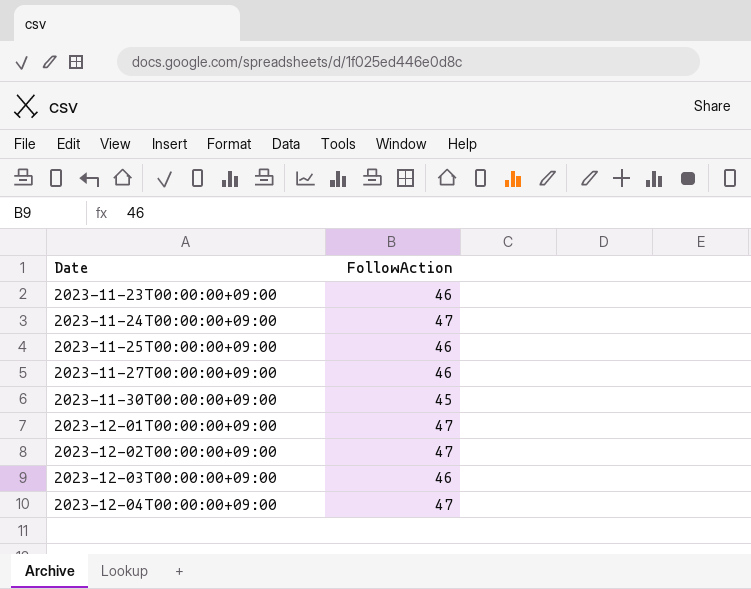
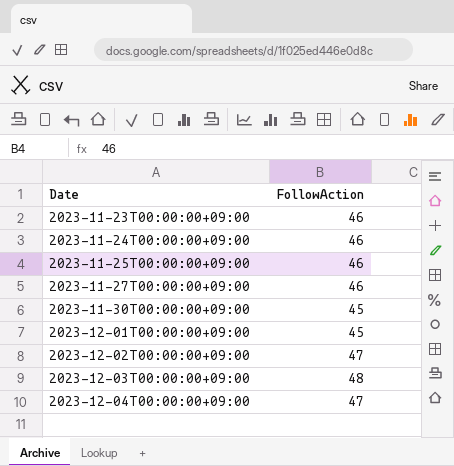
2023-11-24T00:00:00+09:00 | FollowAction: 47 -> 46
2023-12-01T00:00:00+09:00 | FollowAction: 47 -> 45
2023-12-03T00:00:00+09:00 | FollowAction: 46 -> 48

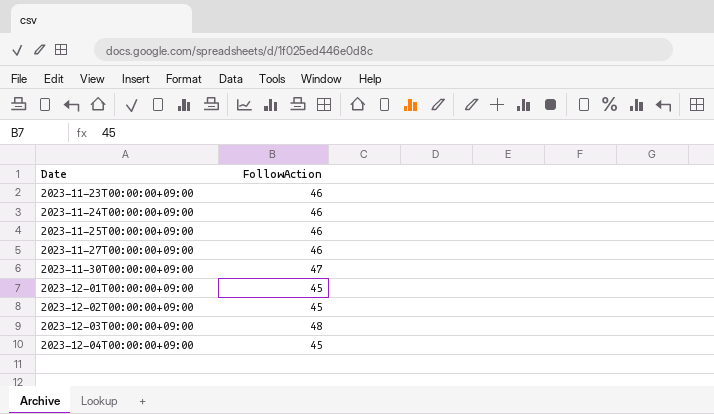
2023-11-30T00:00:00+09:00 | FollowAction: 45 -> 47
2023-12-02T00:00:00+09:00 | FollowAction: 47 -> 45
2023-12-04T00:00:00+09:00 | FollowAction: 47 -> 45

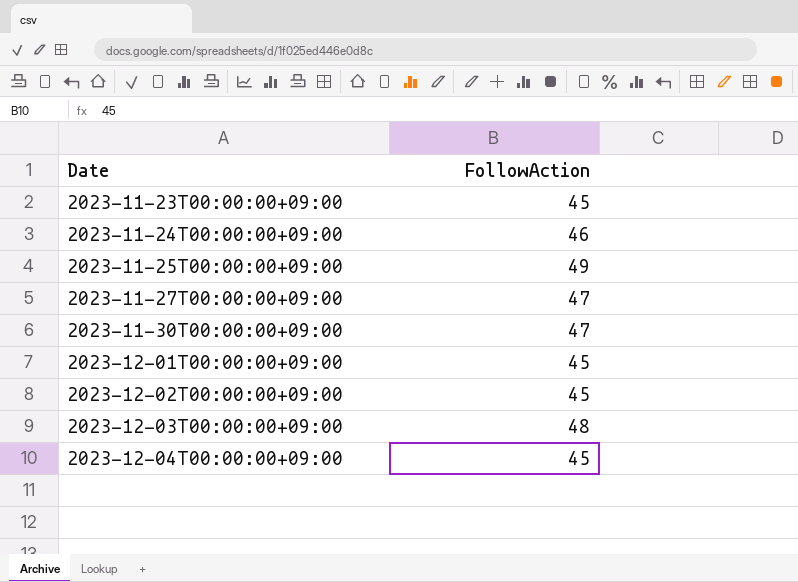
2023-11-23T00:00:00+09:00 | FollowAction: 46 -> 45
2023-11-25T00:00:00+09:00 | FollowAction: 46 -> 49
2023-11-27T00:00:00+09:00 | FollowAction: 46 -> 47

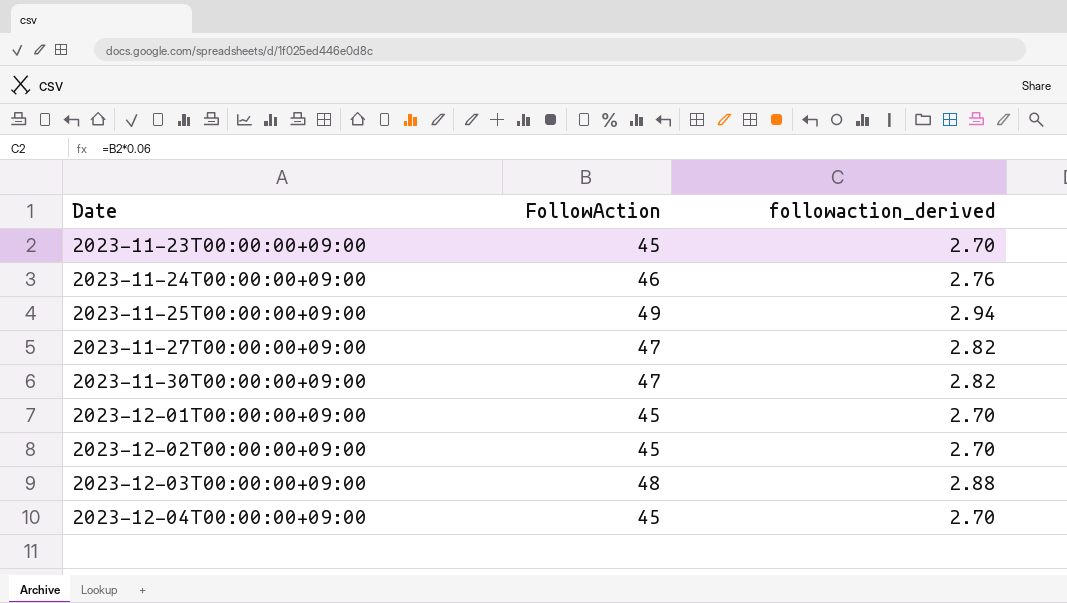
column followaction_derived | formula: none -> [FollowAction] * 0.06

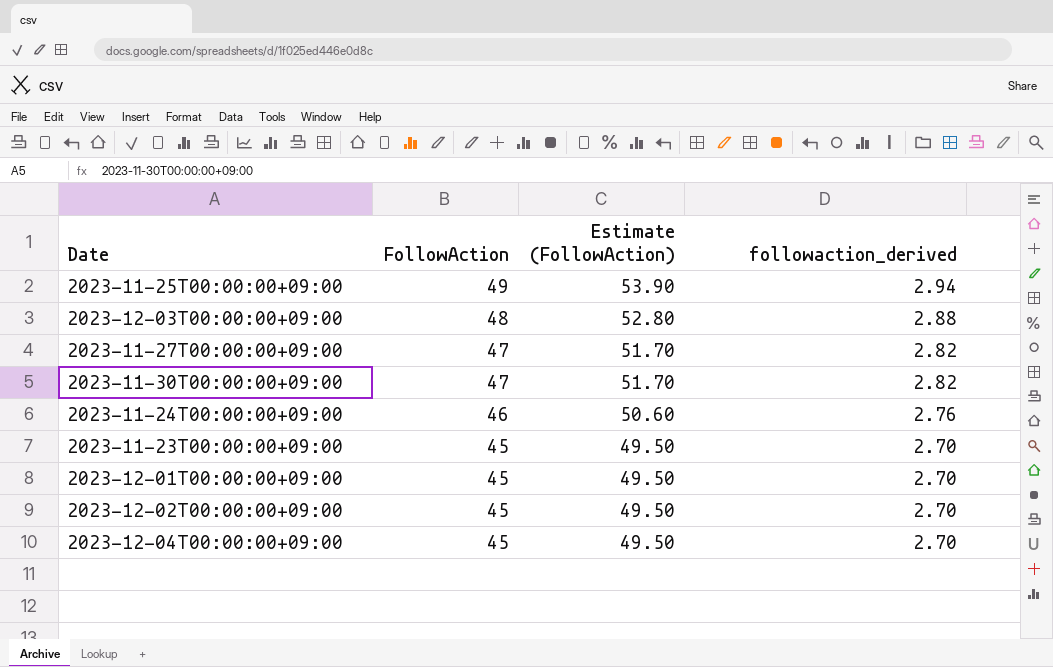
row order: Date ascending -> FollowAction descending
column Estimate (FollowAction) | formula: none -> [FollowAction] * 1.1

